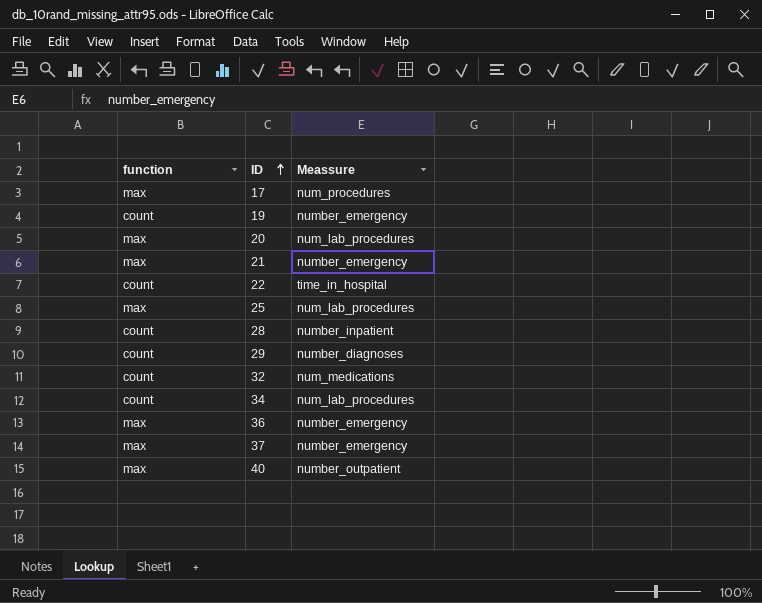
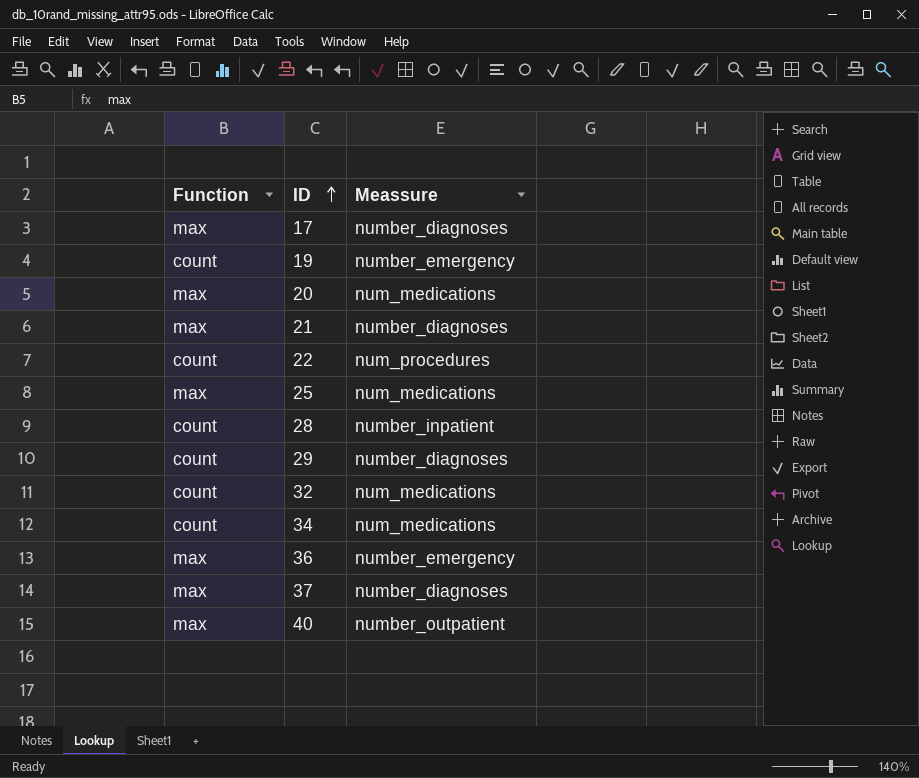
column name: function -> Function
17 | Meassure: num_procedures -> number_diagnoses
20 | Meassure: num_lab_procedures -> num_medications
21 | Meassure: number_emergency -> number_diagnoses
22 | Meassure: time_in_hospital -> num_procedures
25 | Meassure: num_lab_procedures -> num_medications
34 | Meassure: num_lab_procedures -> num_medications
37 | Meassure: number_emergency -> number_diagnoses

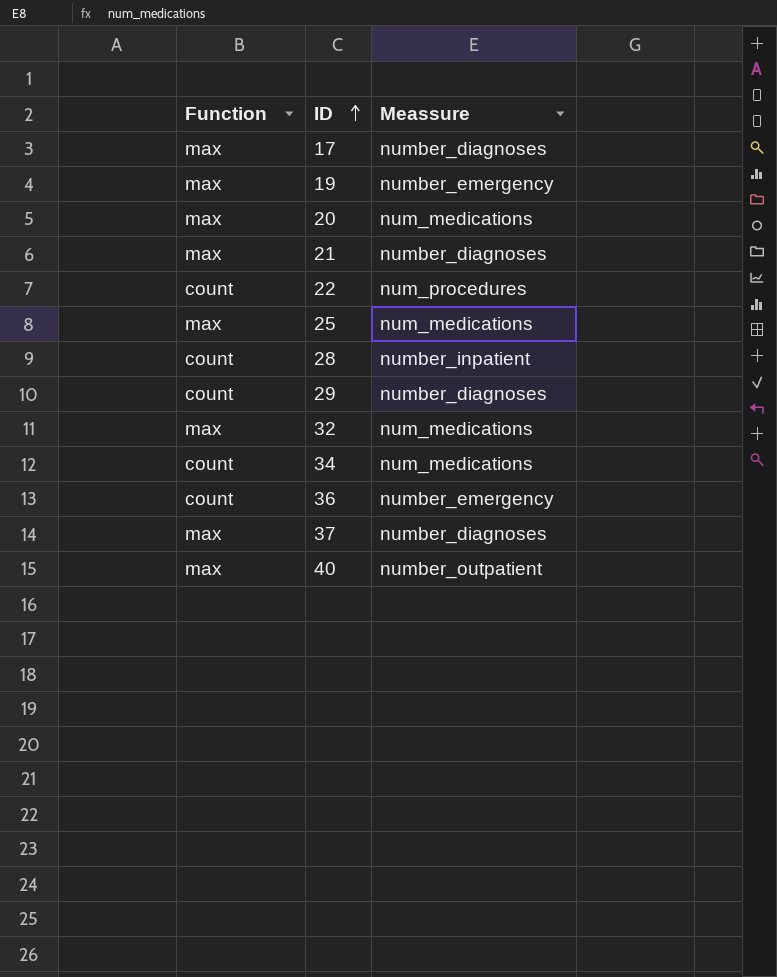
19 | Function: count -> max
32 | Function: count -> max
36 | Function: max -> count

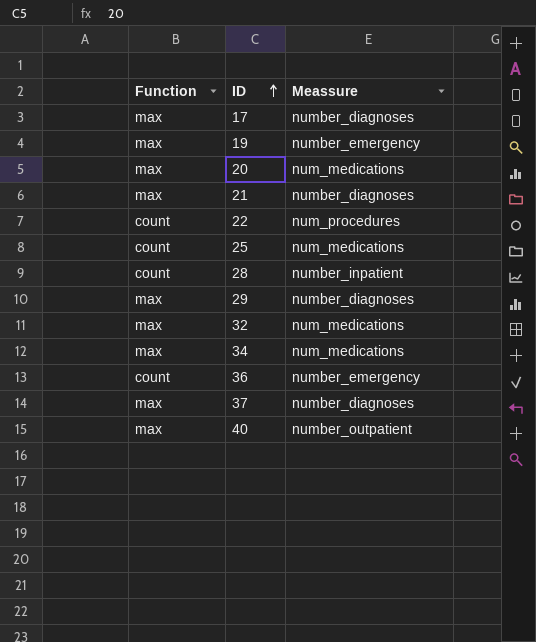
25 | Function: max -> count
29 | Function: count -> max
34 | Function: count -> max

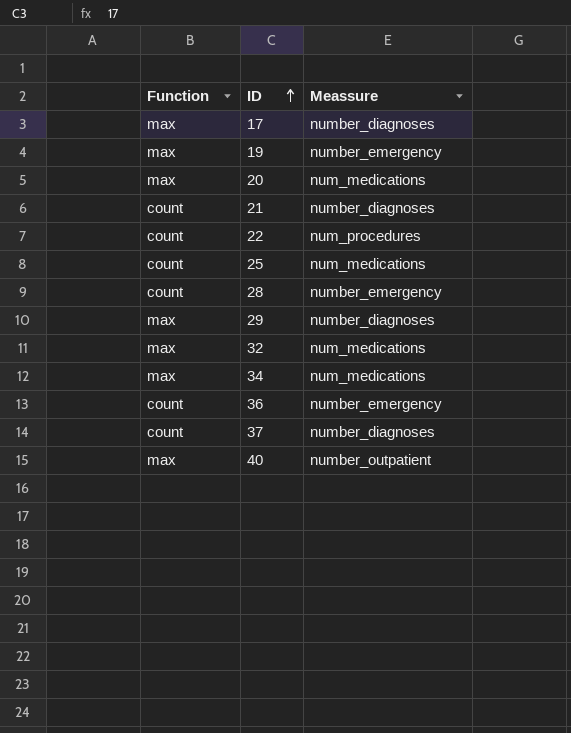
21 | Function: max -> count
28 | Meassure: number_inpatient -> number_emergency
37 | Function: max -> count

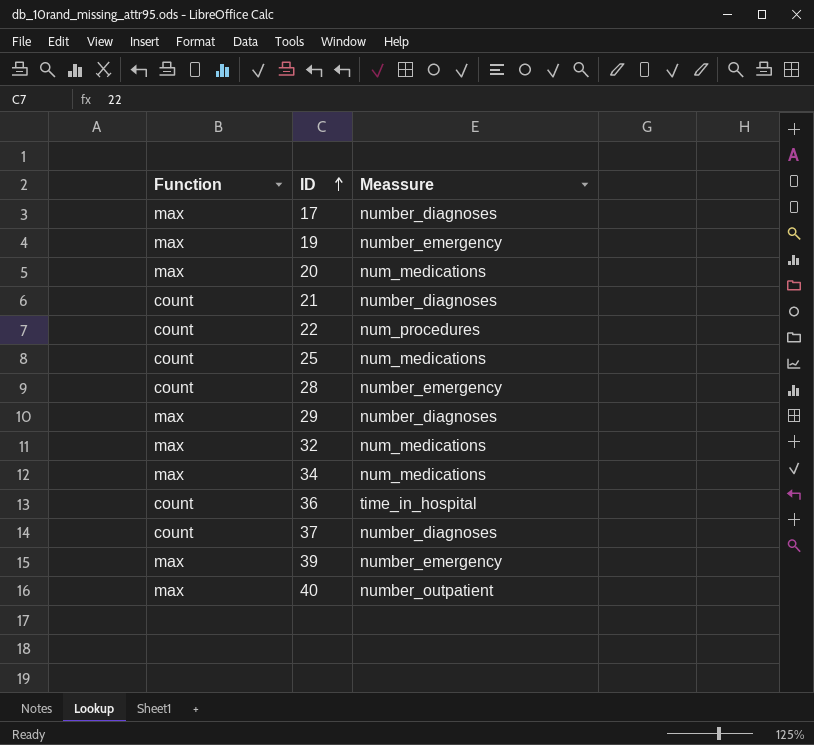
36 | Meassure: number_emergency -> time_in_hospital
row 39: none -> max | number_emergency

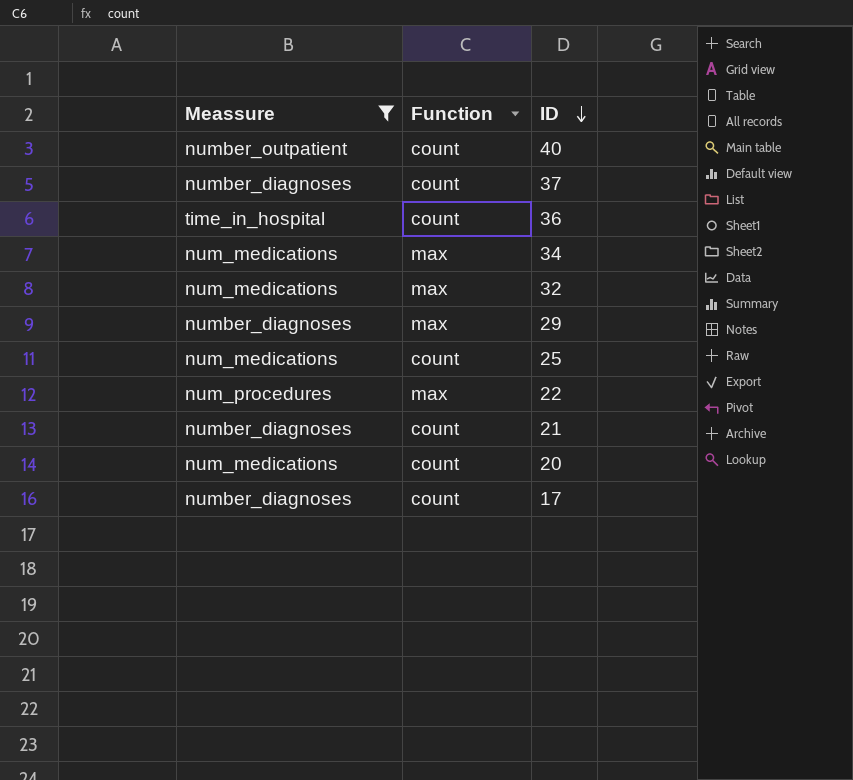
filter: none -> Meassure != number_emergency
row order: ID ascending -> ID descending
column Meassure | position: 3 -> 1
40 | Function: max -> count
22 | Function: count -> max
20 | Function: max -> count
17 | Function: max -> count

